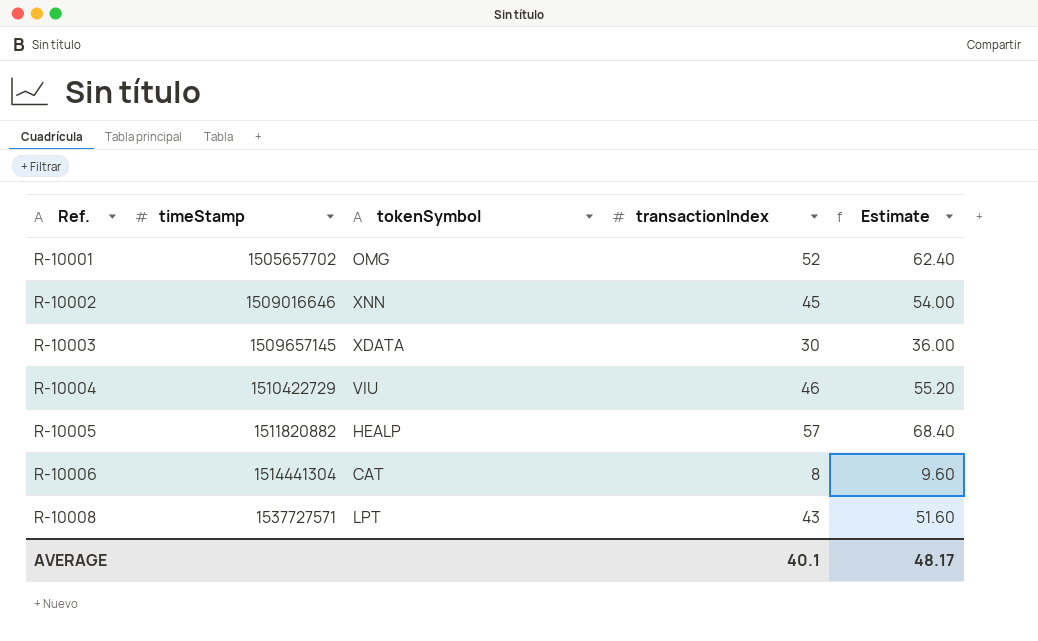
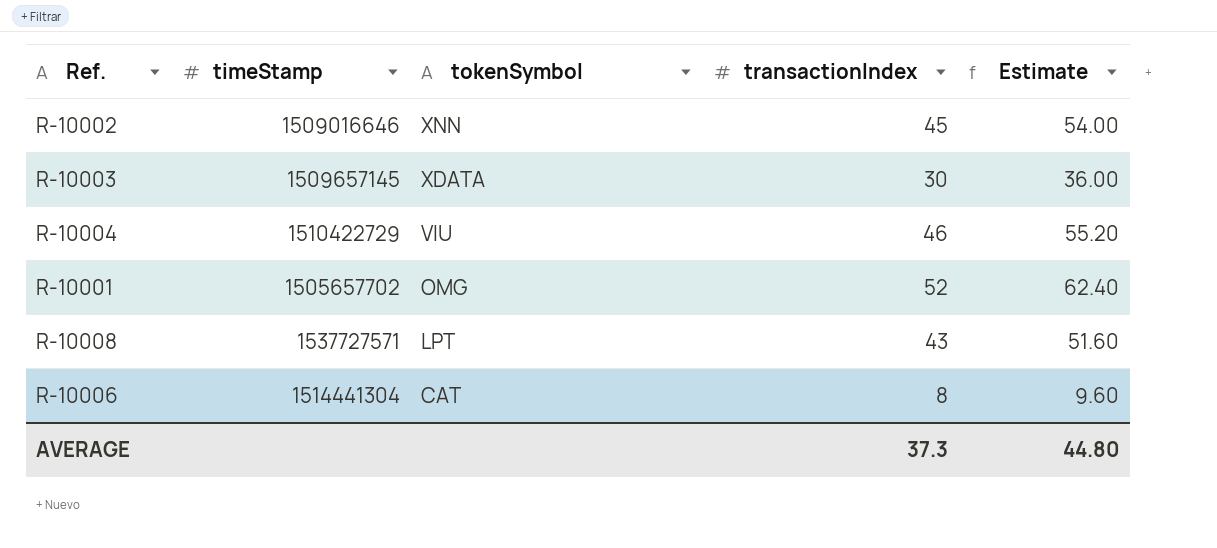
row order: Ref. ascending -> tokenSymbol descending
row R-10005: 1511820882 | HEALP | 57 | 68.40 -> none
AVERAGE | transactionIndex: 40.1 -> 37.3
AVERAGE | Estimate: 48.17 -> 44.80

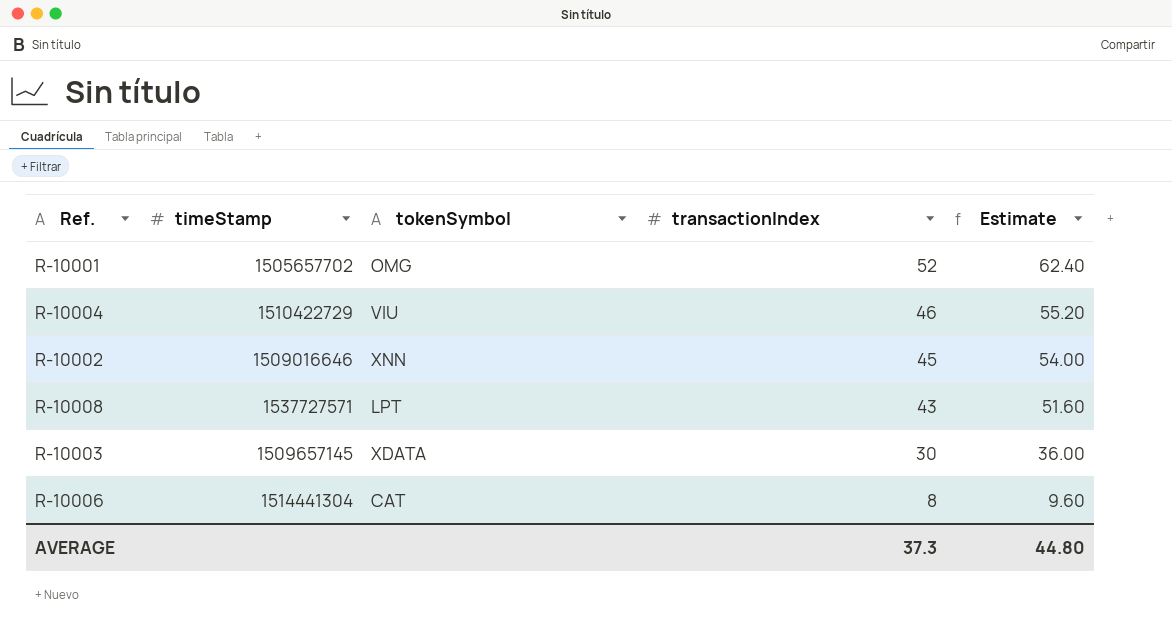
row order: tokenSymbol descending -> transactionIndex descending

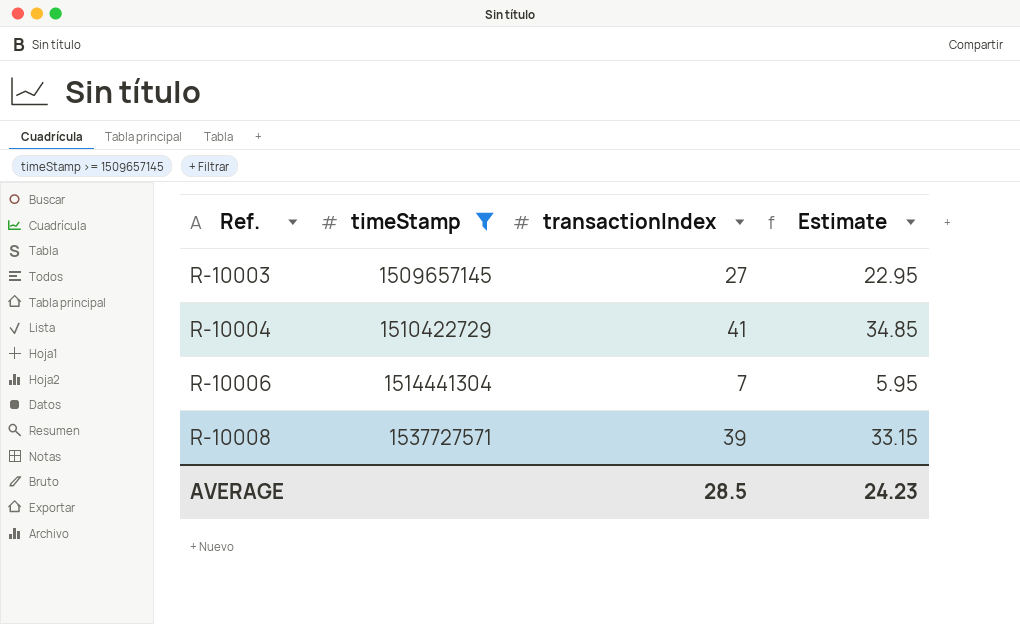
filter: none -> timeStamp >= 1509657145
row order: transactionIndex descending -> Ref. ascending
column tokenSymbol | position: 3 -> none
column Estimate | formula: [transactionIndex] * 1.2 -> [transactionIndex] * 0.85
R-10003 | transactionIndex: 30 -> 27
R-10004 | transactionIndex: 46 -> 41
R-10006 | transactionIndex: 8 -> 7
R-10008 | transactionIndex: 43 -> 39
AVERAGE | transactionIndex: 37.3 -> 28.5
AVERAGE | Estimate: 44.80 -> 24.23

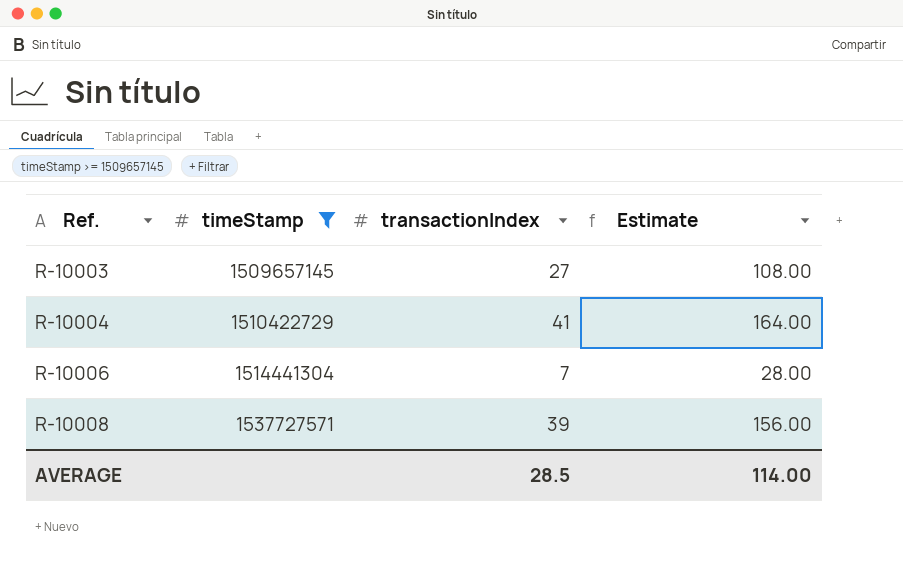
column Estimate | formula: [transactionIndex] * 0.85 -> [transactionIndex] * 4
AVERAGE | Estimate: 24.23 -> 114.00

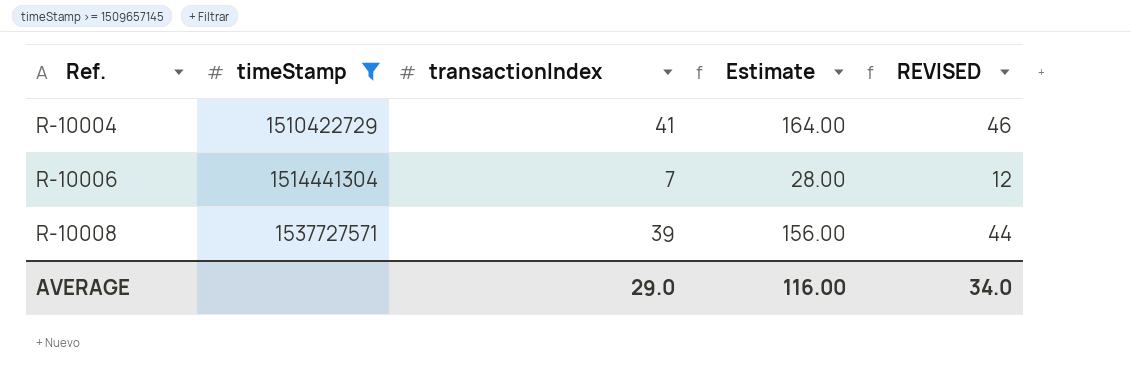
column REVISED | formula: none -> [transactionIndex] + 5
row R-10003: 1509657145 | 27 | 108.00 -> none
AVERAGE | transactionIndex: 28.5 -> 29.0
AVERAGE | Estimate: 114.00 -> 116.00

